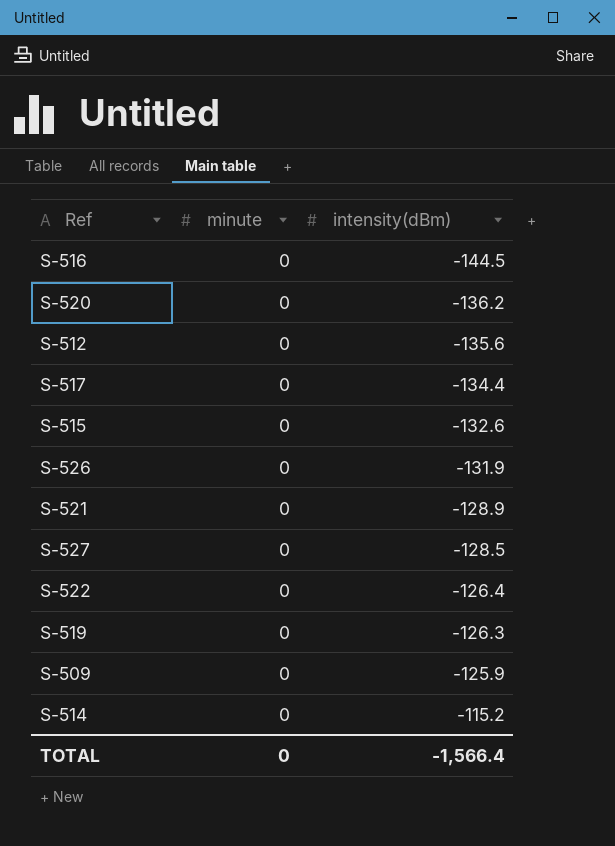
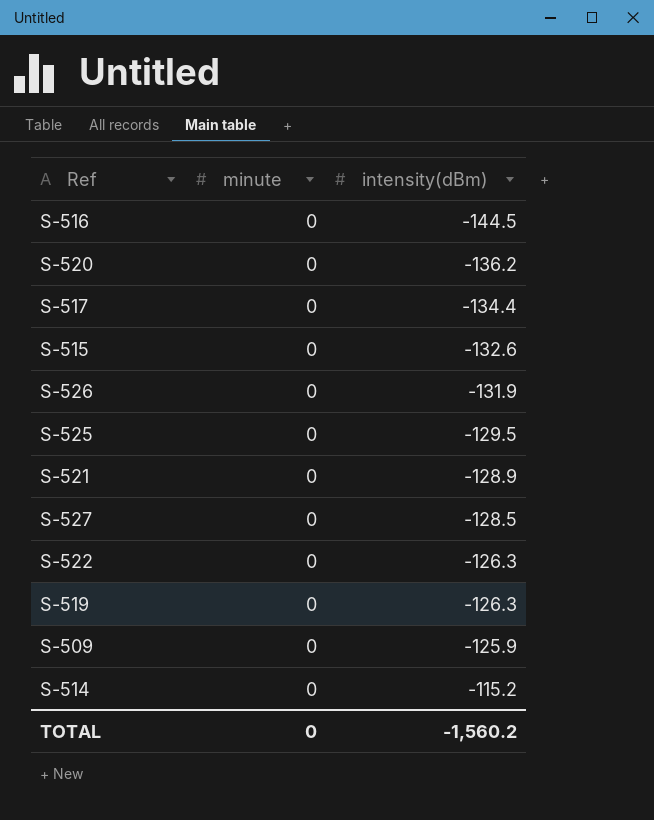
row S-512: 0 | -135.6 -> none
row S-525: none -> 0 | -129.5
S-522 | intensity(dBm): -126.4 -> -126.3
TOTAL | intensity(dBm): -1,566.4 -> -1,560.2

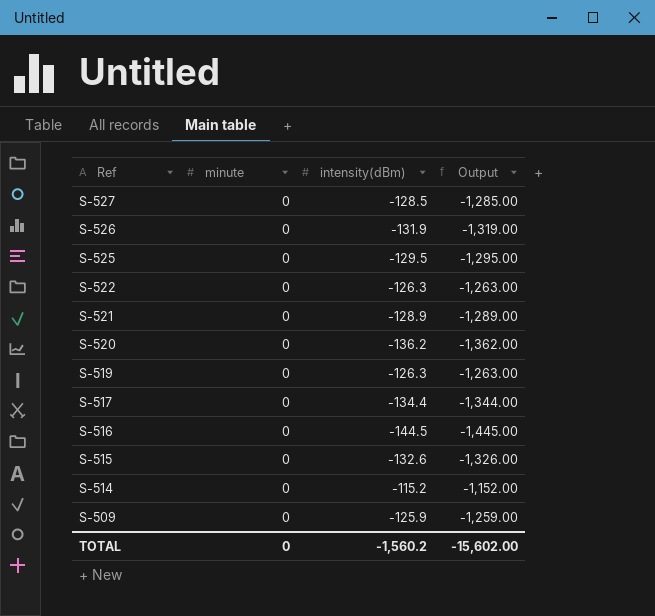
row order: intensity(dBm) ascending -> Ref descending
column Output | formula: none -> [intensity(dBm)] * 10

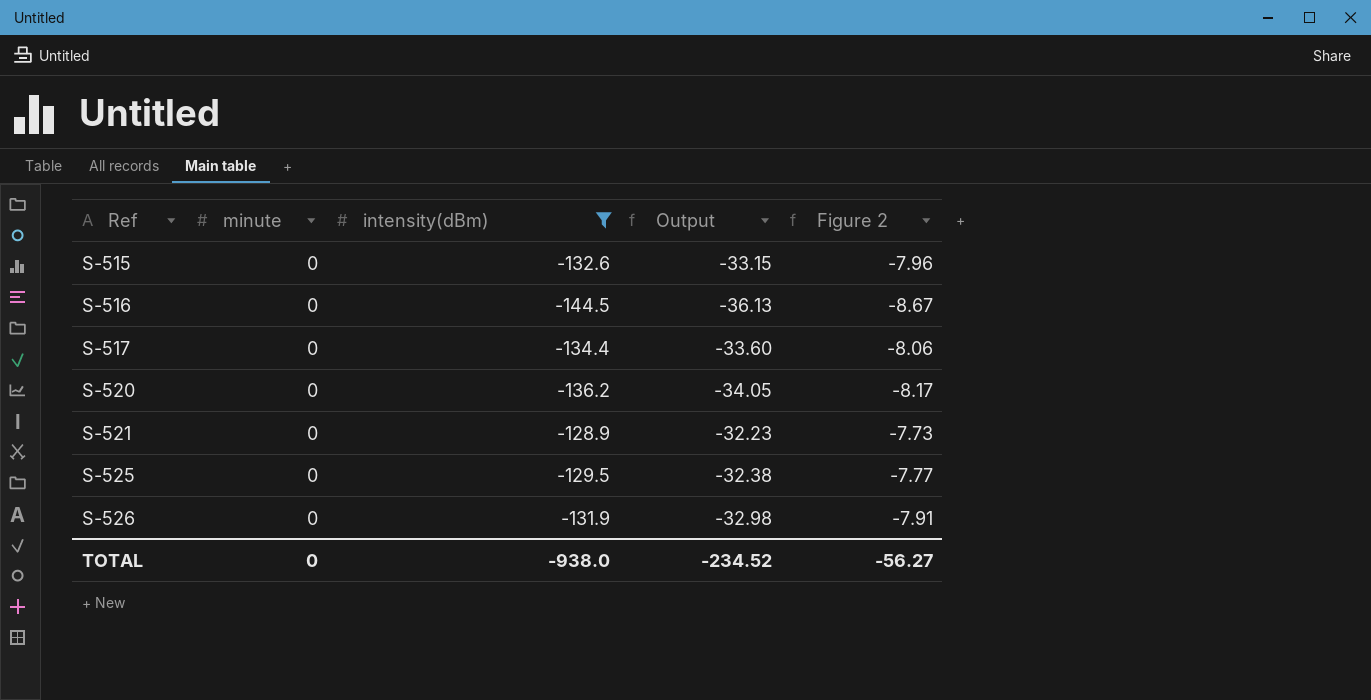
filter: none -> intensity(dBm) <= -128.9
row order: Ref descending -> Ref ascending
column Output | formula: [intensity(dBm)] * 10 -> [intensity(dBm)] * 0.25
column Figure 2 | formula: none -> [intensity(dBm)] * 0.06
TOTAL | intensity(dBm): -1,560.2 -> -938.0
TOTAL | Output: -15,602.00 -> -234.52

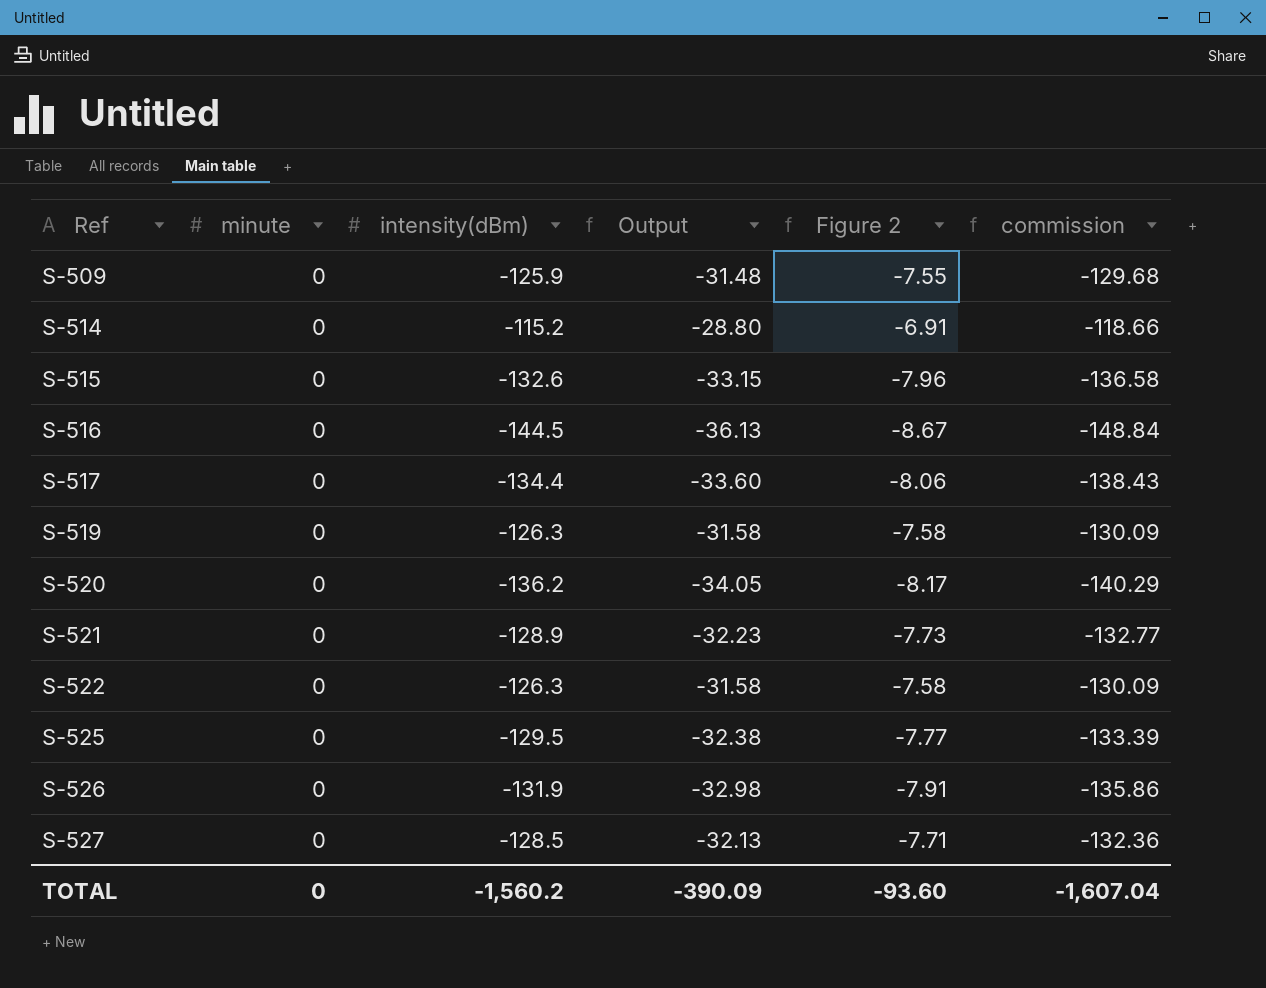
filter: intensity(dBm) <= -128.9 -> none
column commission | formula: none -> [intensity(dBm)] * 1.03
TOTAL | intensity(dBm): -938.0 -> -1,560.2
TOTAL | Output: -234.52 -> -390.09
TOTAL | Figure 2: -56.27 -> -93.60

